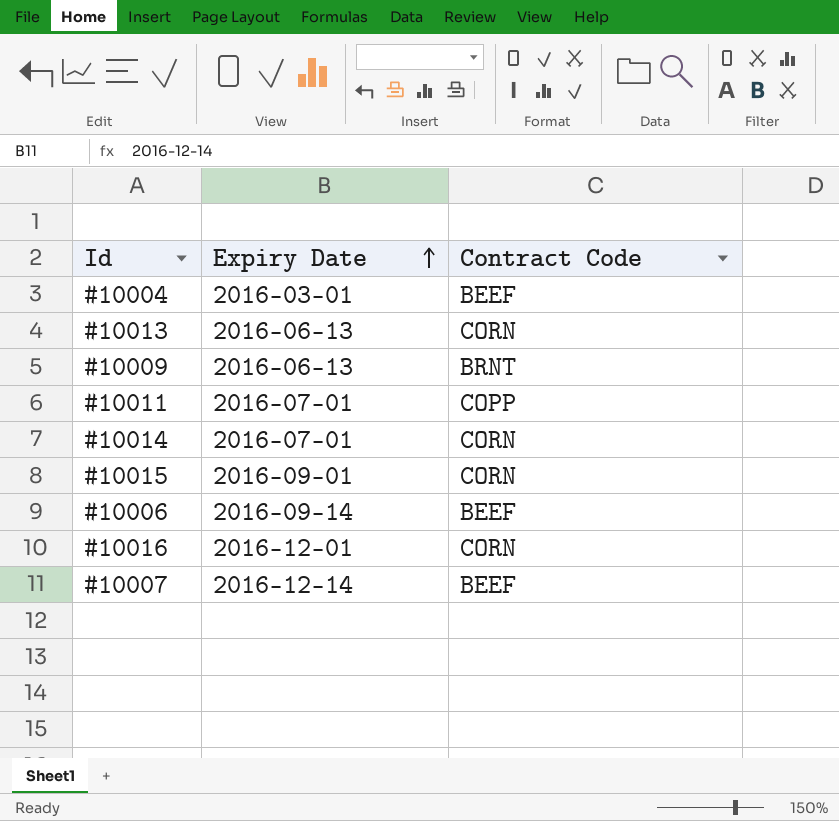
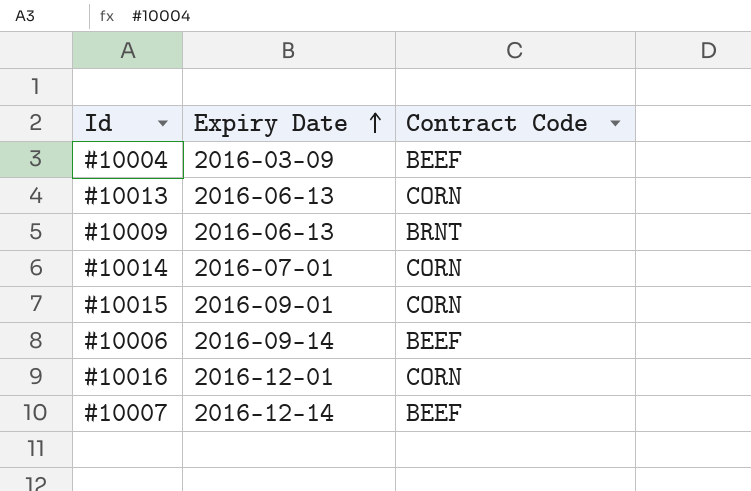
row #10011: 2016-07-01 | COPP -> none
#10004 | Expiry Date: 2016-03-01 -> 2016-03-09

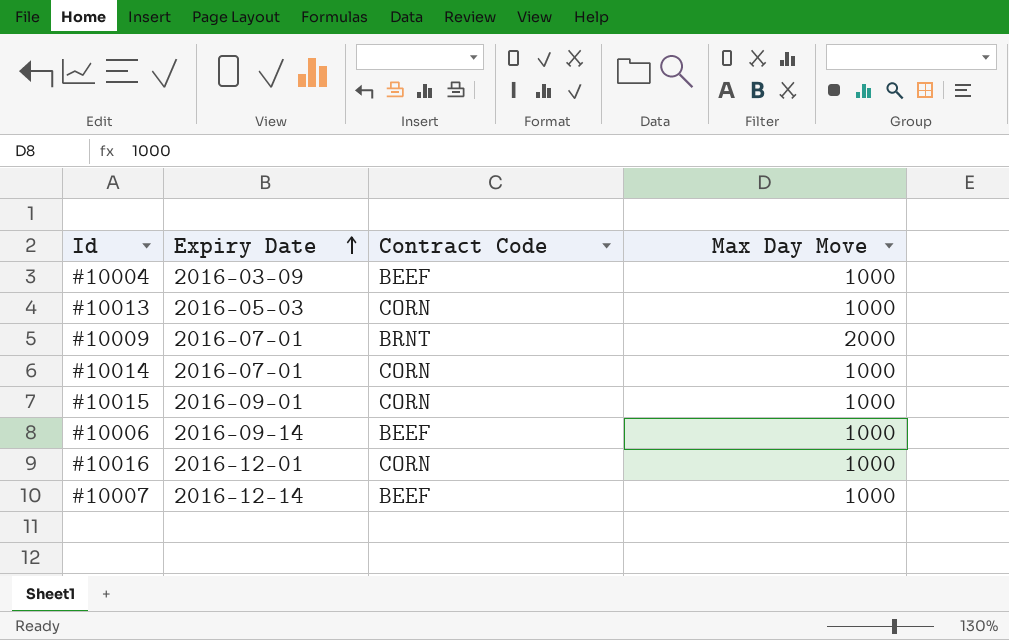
column Max Day Move | position: none -> 4
#10013 | Expiry Date: 2016-06-13 -> 2016-05-03
#10009 | Expiry Date: 2016-06-13 -> 2016-07-01

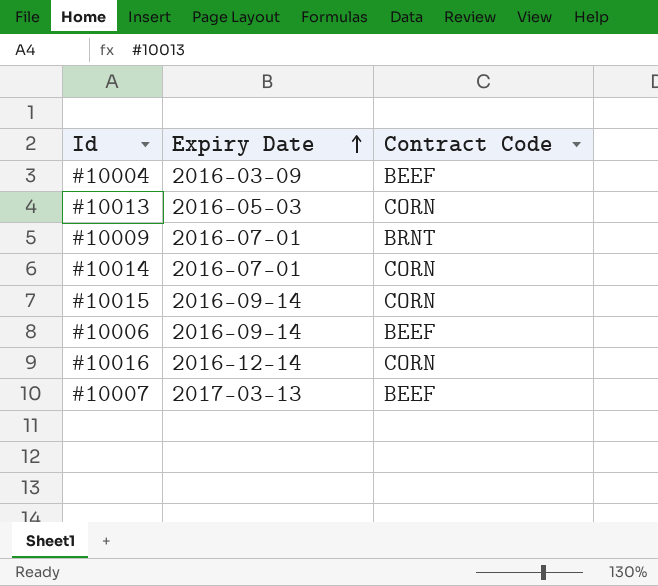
column Max Day Move | position: 4 -> none
#10015 | Expiry Date: 2016-09-01 -> 2016-09-14
#10016 | Expiry Date: 2016-12-01 -> 2016-12-14
#10007 | Expiry Date: 2016-12-14 -> 2017-03-13

